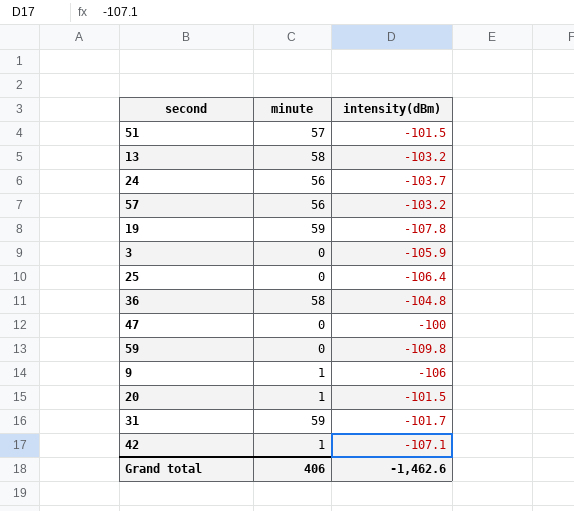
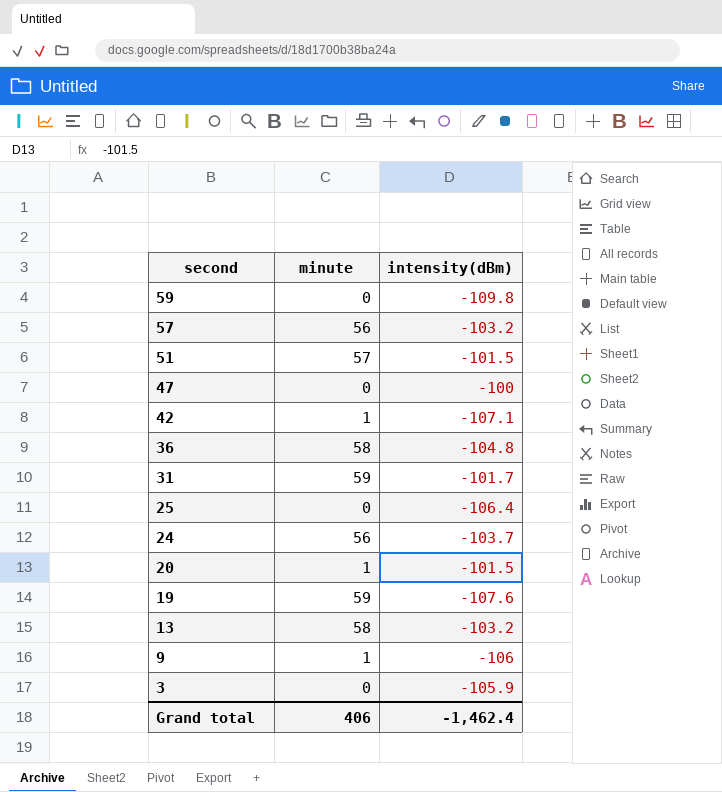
row order: none -> second descending
19 | intensity(dBm): -107.8 -> -107.6
Grand total | intensity(dBm): -1,462.6 -> -1,462.4

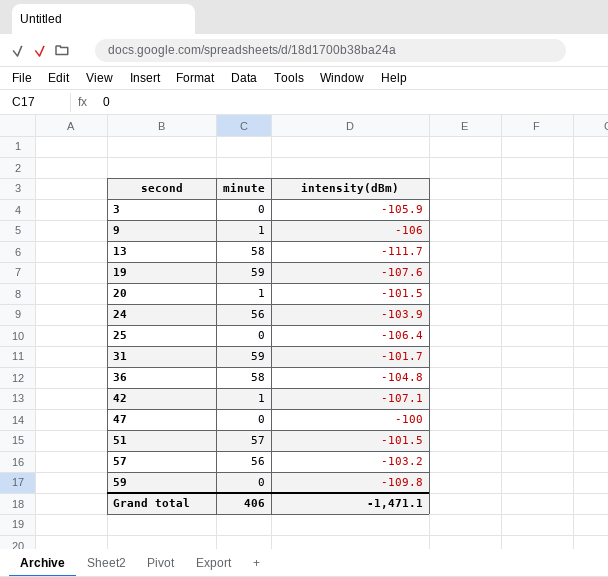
row order: second descending -> second ascending
13 | intensity(dBm): -103.2 -> -111.7
24 | intensity(dBm): -103.7 -> -103.9
Grand total | intensity(dBm): -1,462.4 -> -1,471.1

